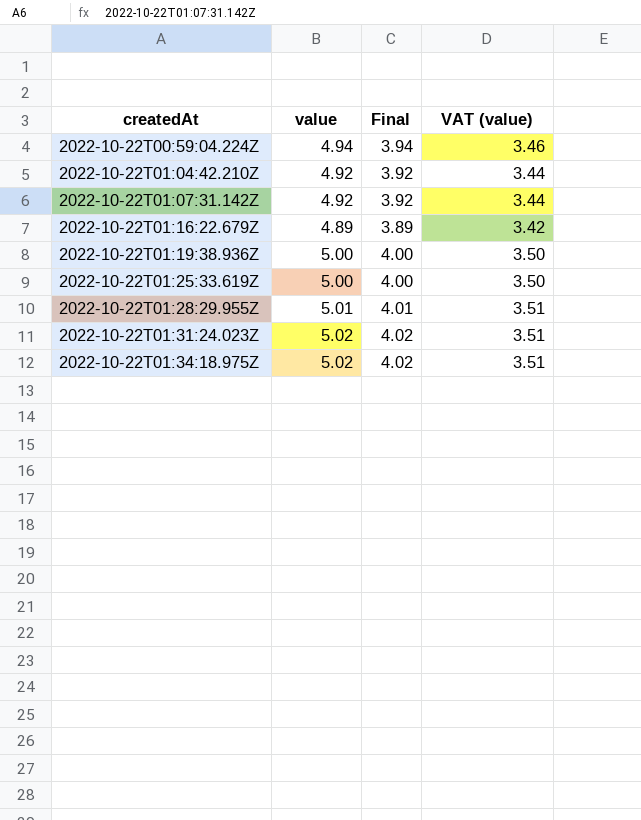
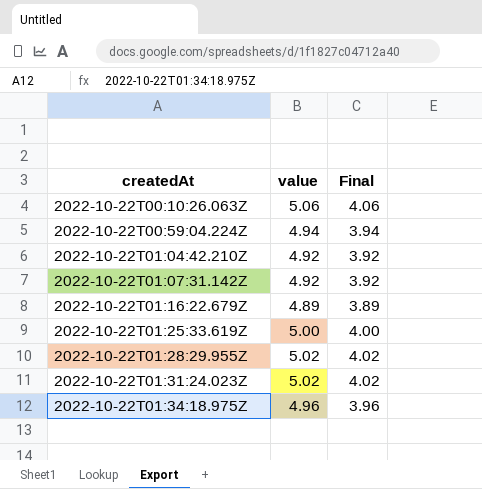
column VAT (value) | formula: [value] * 0.7 -> none
row 2022-10-22T01:19:38.936Z: 5.00 | 4.00 | 3.50 -> none
row 2022-10-22T00:10:26.063Z: none -> 5.06 | 4.06
2022-10-22T01:28:29.955Z | value: 5.01 -> 5.02
2022-10-22T01:28:29.955Z | Final: 4.01 -> 4.02
2022-10-22T01:34:18.975Z | value: 5.02 -> 4.96
2022-10-22T01:34:18.975Z | Final: 4.02 -> 3.96

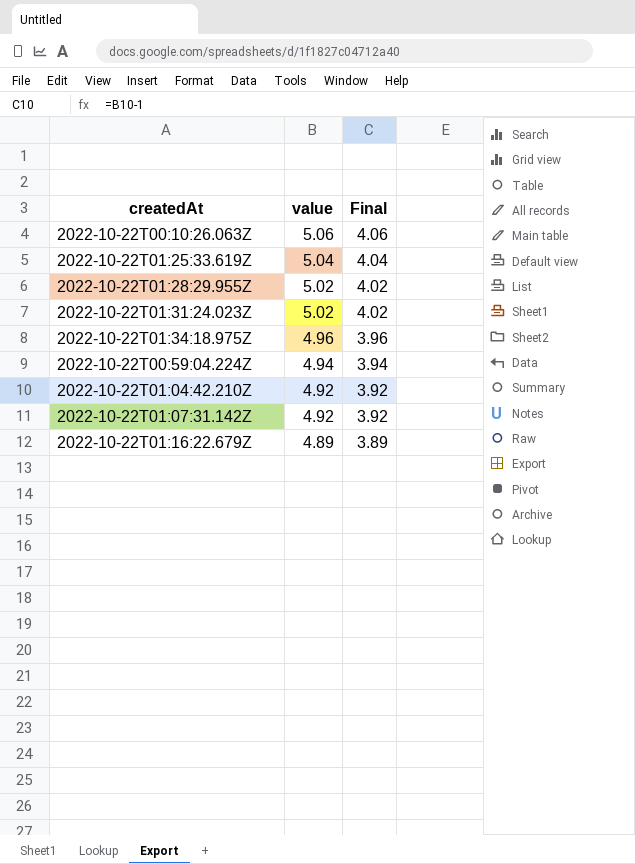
row order: createdAt ascending -> value descending
2022-10-22T01:25:33.619Z | value: 5.00 -> 5.04
2022-10-22T01:25:33.619Z | Final: 4.00 -> 4.04

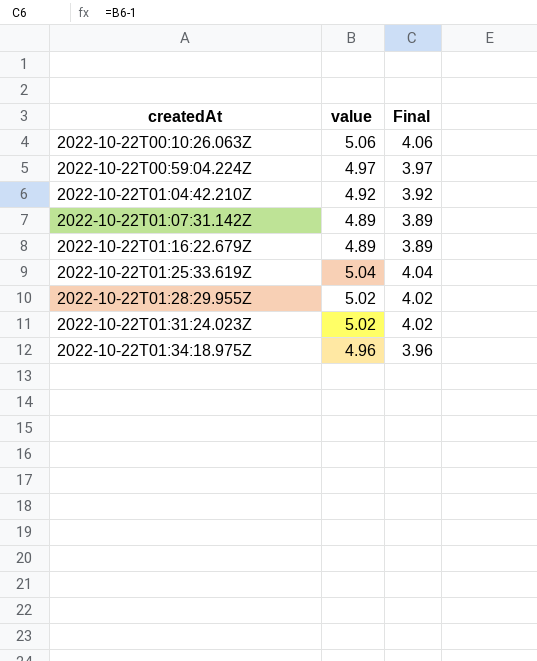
row order: value descending -> createdAt ascending
2022-10-22T00:59:04.224Z | value: 4.94 -> 4.97
2022-10-22T00:59:04.224Z | Final: 3.94 -> 3.97
2022-10-22T01:07:31.142Z | value: 4.92 -> 4.89
2022-10-22T01:07:31.142Z | Final: 3.92 -> 3.89

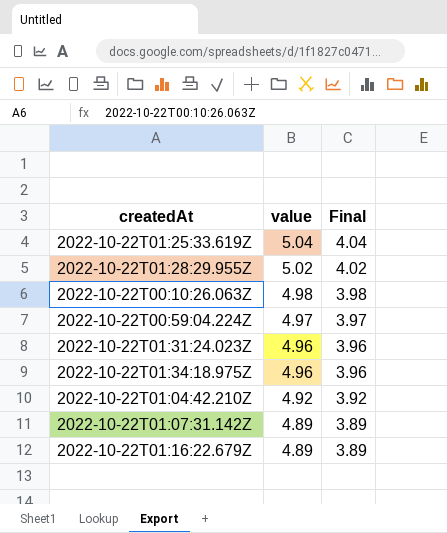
row order: createdAt ascending -> value descending
2022-10-22T00:10:26.063Z | value: 5.06 -> 4.98
2022-10-22T00:10:26.063Z | Final: 4.06 -> 3.98
2022-10-22T01:31:24.023Z | value: 5.02 -> 4.96
2022-10-22T01:31:24.023Z | Final: 4.02 -> 3.96

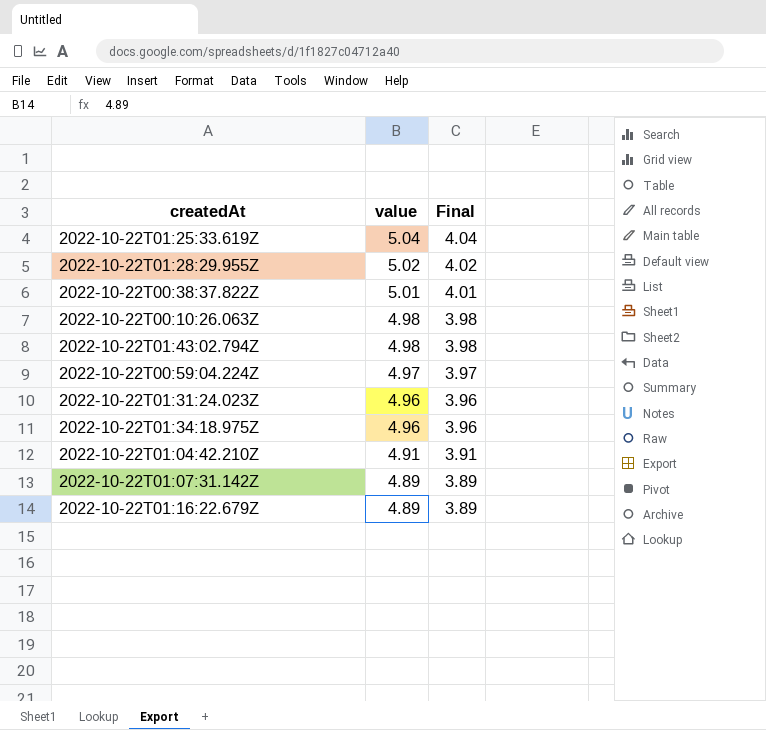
row 2022-10-22T00:38:37.822Z: none -> 5.01 | 4.01
row 2022-10-22T01:43:02.794Z: none -> 4.98 | 3.98
2022-10-22T01:04:42.210Z | value: 4.92 -> 4.91
2022-10-22T01:04:42.210Z | Final: 3.92 -> 3.91

